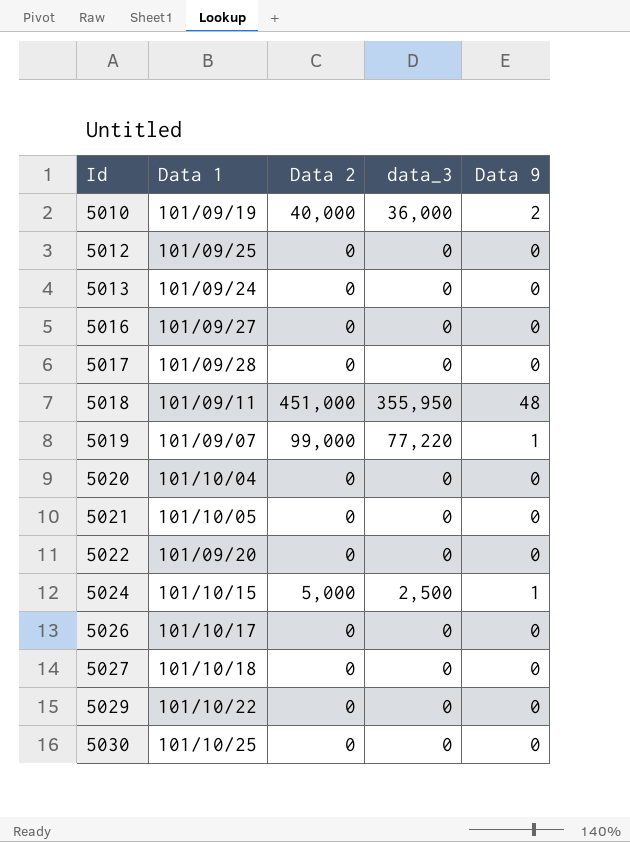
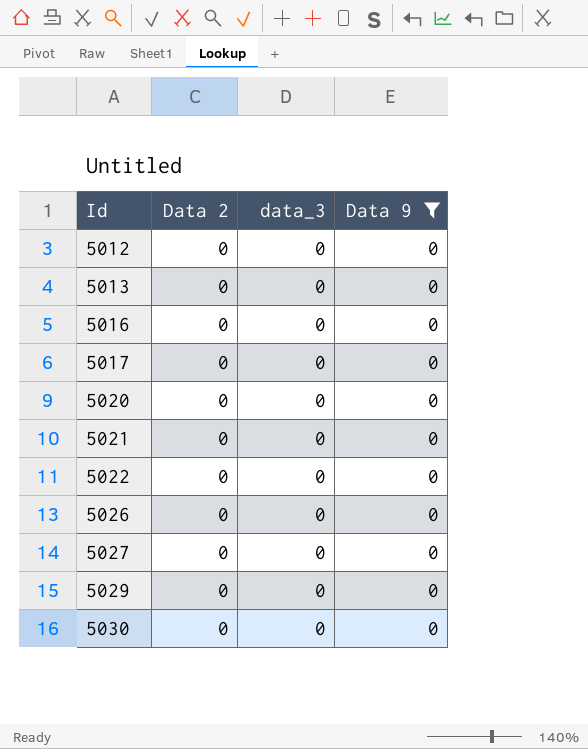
filter: none -> Data 9 = 0
column Data 1 | position: 2 -> none

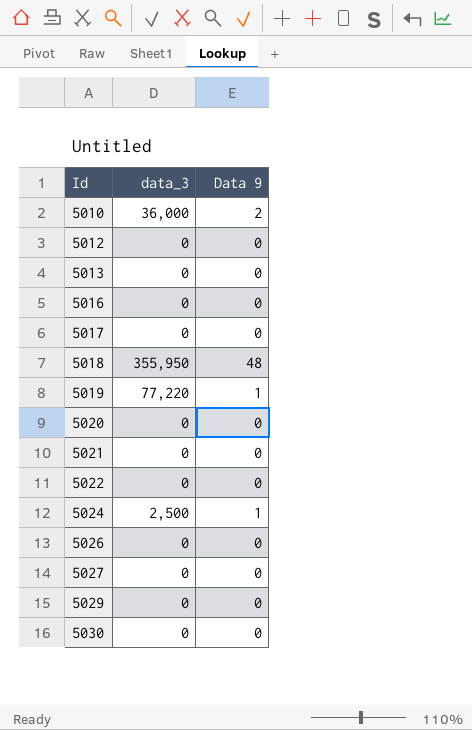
filter: Data 9 = 0 -> none
column Data 2 | position: 2 -> none

